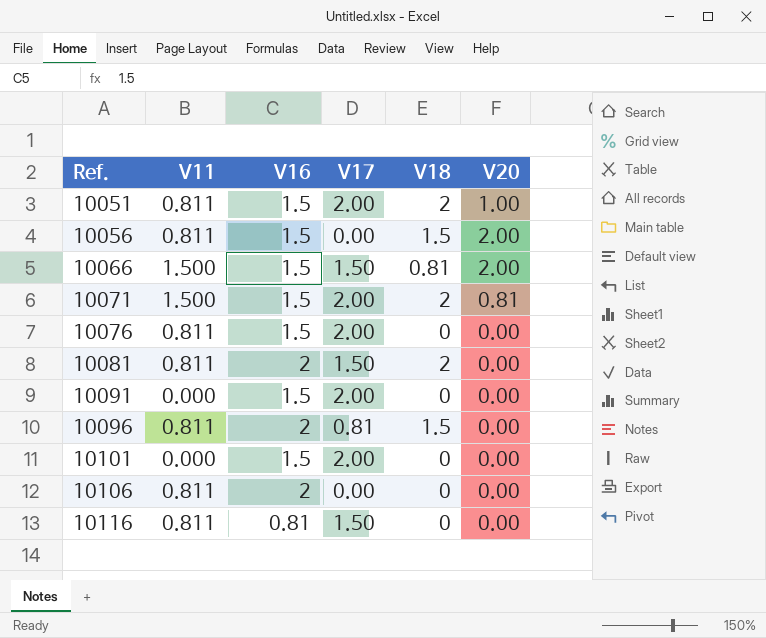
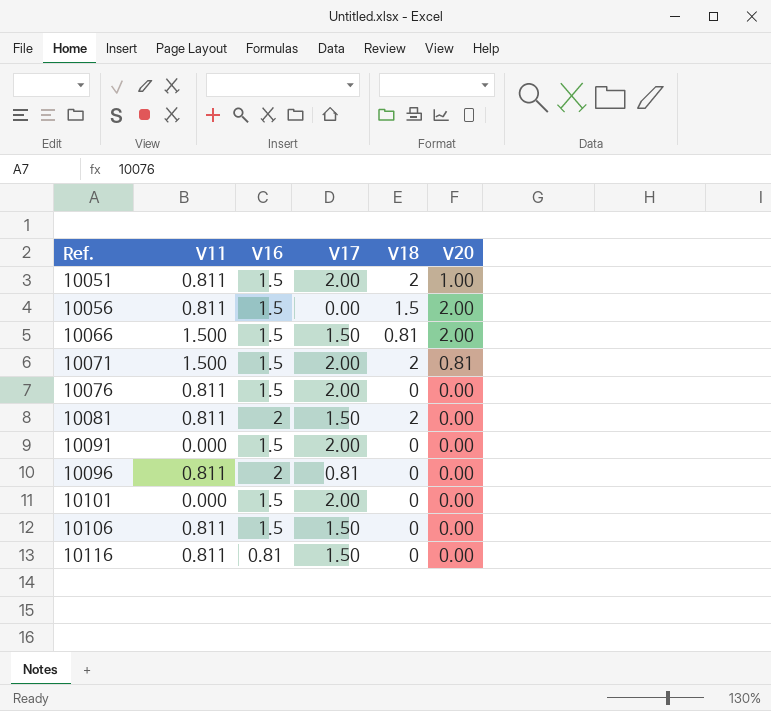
10096 | V18: 1.5 -> 0
10106 | V16: 2 -> 1.5
10106 | V17: 0.00 -> 1.50

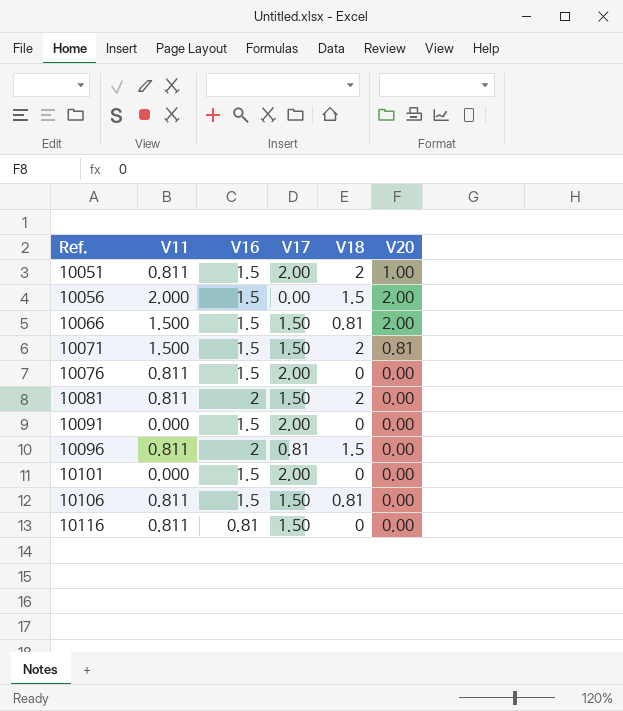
10056 | V11: 0.811 -> 2.000
10071 | V17: 2.00 -> 1.50
10096 | V18: 0 -> 1.5
10106 | V18: 0 -> 0.81

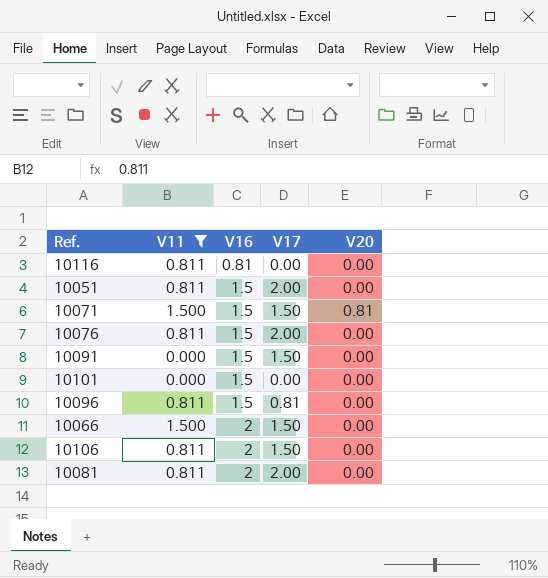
filter: none -> V11 != 2.000
row order: Ref. ascending -> V16 ascending
column V18 | position: 5 -> none
10116 | V17: 1.50 -> 0.00
10051 | V20: 1.00 -> 0.00
10091 | V17: 2.00 -> 1.50
10101 | V17: 2.00 -> 0.00
10096 | V16: 2 -> 1.5
10066 | V16: 1.5 -> 2
10066 | V20: 2.00 -> 0.00
10106 | V16: 1.5 -> 2
10081 | V17: 1.50 -> 2.00

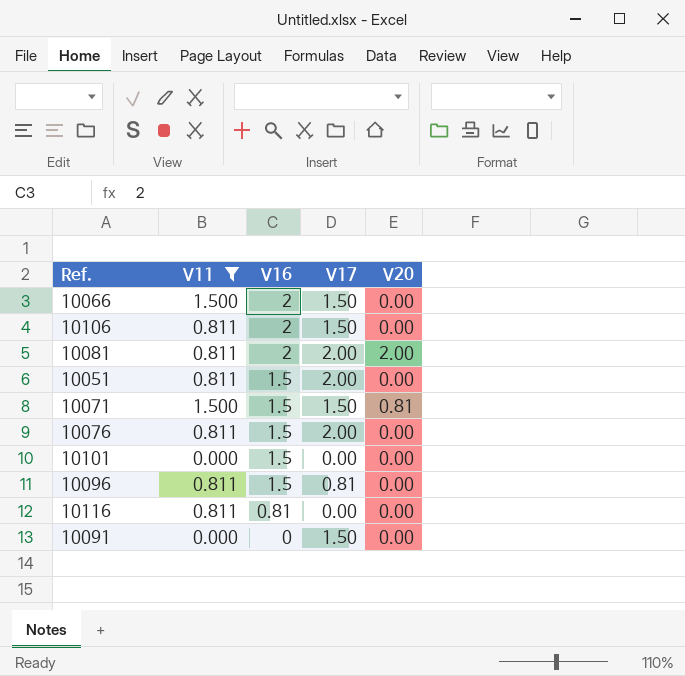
row order: V16 ascending -> V16 descending
10081 | V20: 0.00 -> 2.00
10091 | V16: 1.5 -> 0

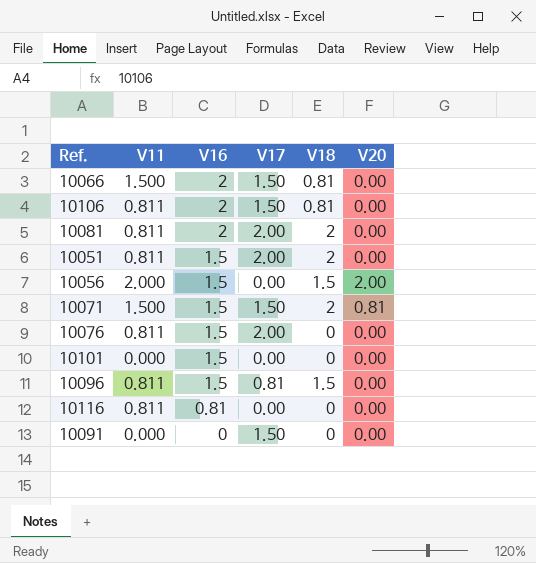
filter: V11 != 2.000 -> none
column V18 | position: none -> 5
10081 | V20: 2.00 -> 0.00

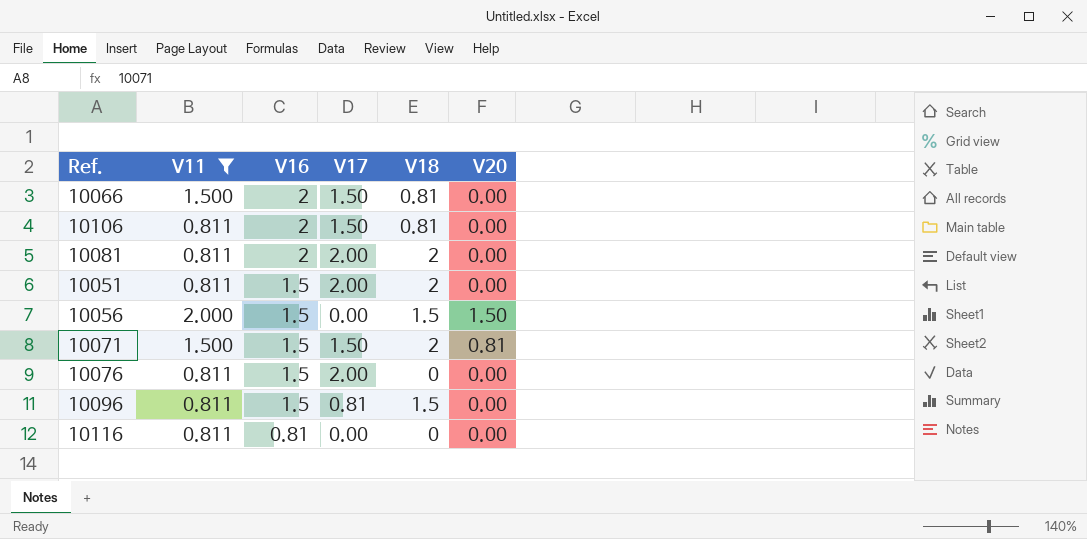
filter: none -> V11 != 0.000
10056 | V20: 2.00 -> 1.50

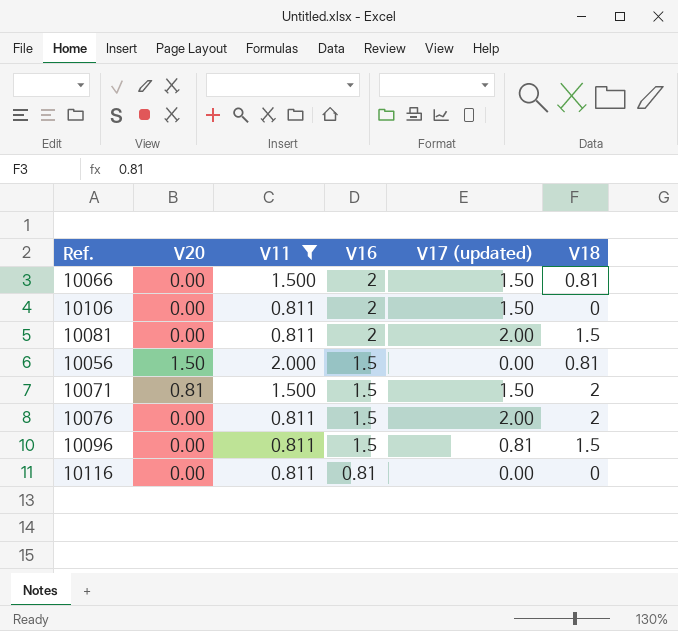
column V20 | position: 6 -> 2
column name: V17 -> V17 (updated)
row 10051: 0.811 | 1.5 | 2.00 | 2 | 0.00 -> none
10106 | V18: 0.81 -> 0
10081 | V18: 2 -> 1.5
10056 | V18: 1.5 -> 0.81
10076 | V18: 0 -> 2

